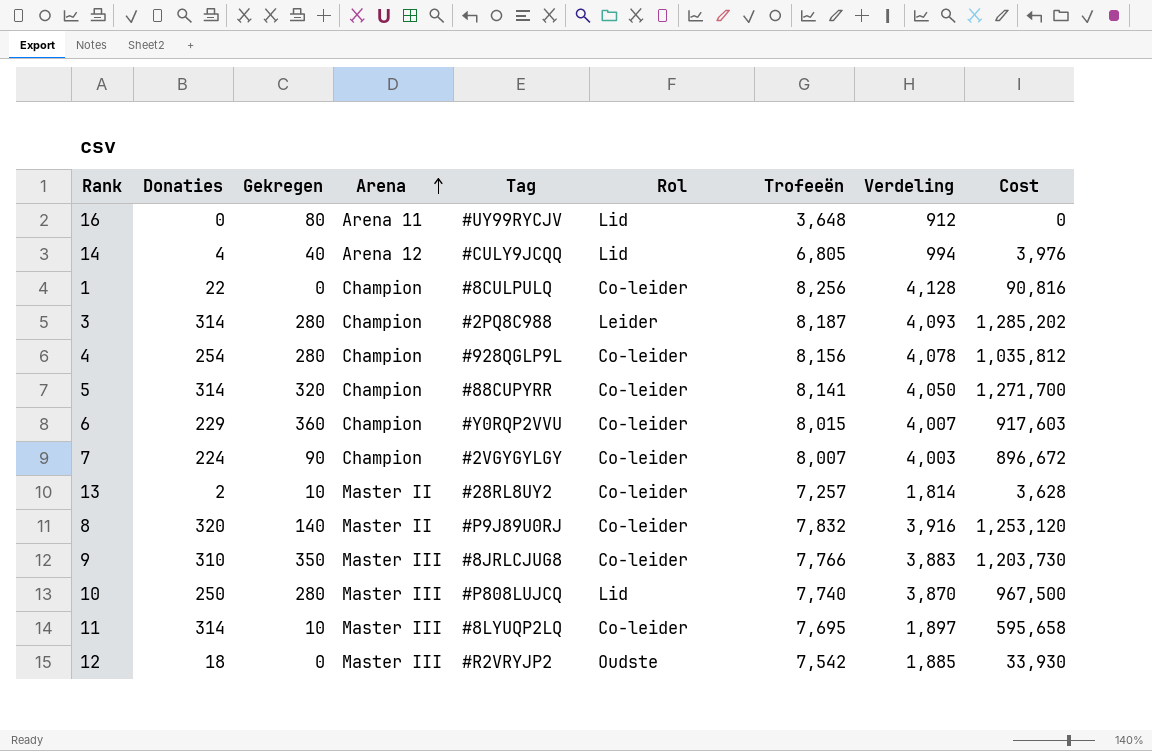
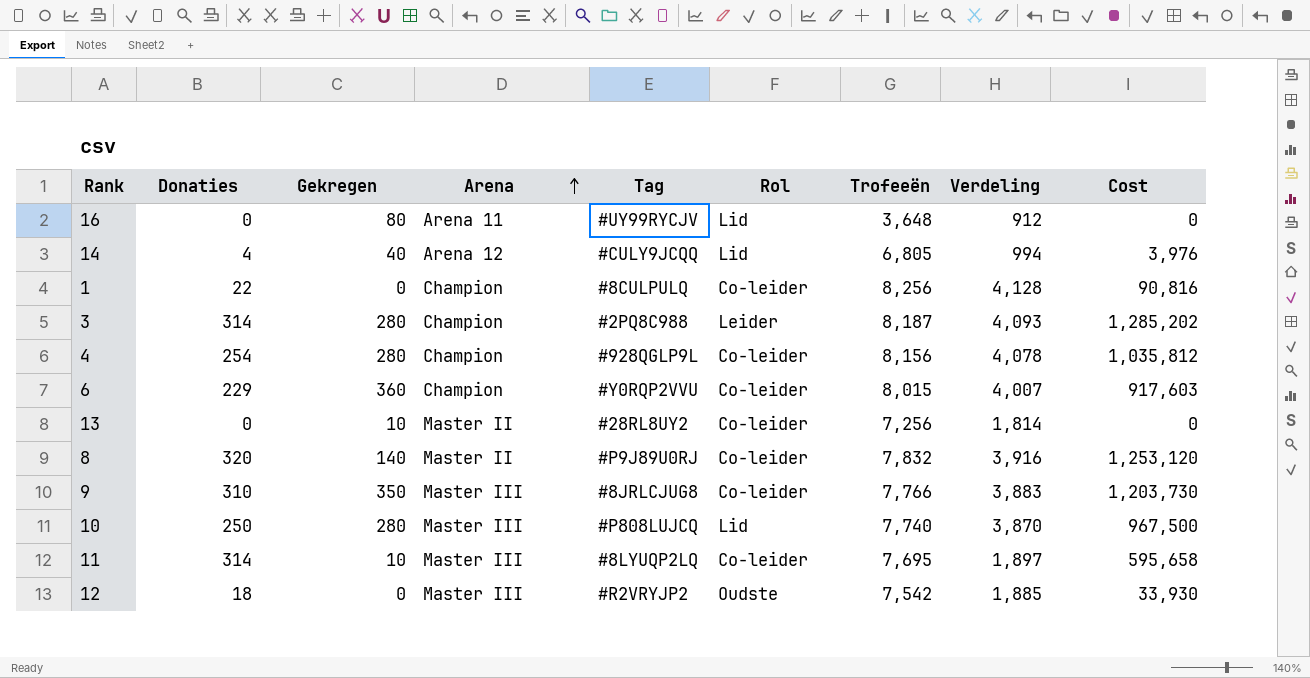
row 5: 314 | 320 | Champion | #88CUPYRR | Co-leider | 8,141 | 4,050 | 1,271,700 -> none
row 7: 224 | 90 | Champion | #2VGYGYLGY | Co-leider | 8,007 | 4,003 | 896,672 -> none
13 | Donaties: 2 -> 0
13 | Trofeeën: 7,257 -> 7,256
13 | Cost: 3,628 -> 0

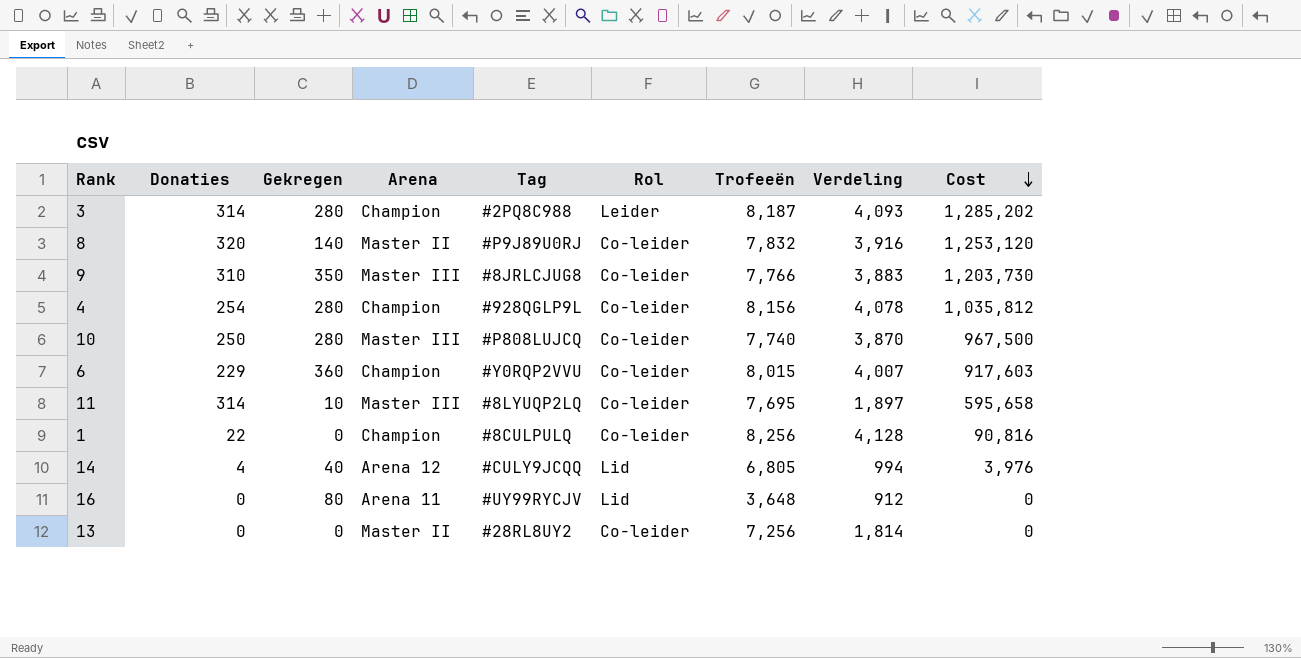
row order: Arena ascending -> Cost descending
row 12: 18 | 0 | Master III | #R2VRYJP2 | Oudste | 7,542 | 1,885 | 33,930 -> none
10 | Rol: Lid -> Co-leider
13 | Gekregen: 10 -> 0

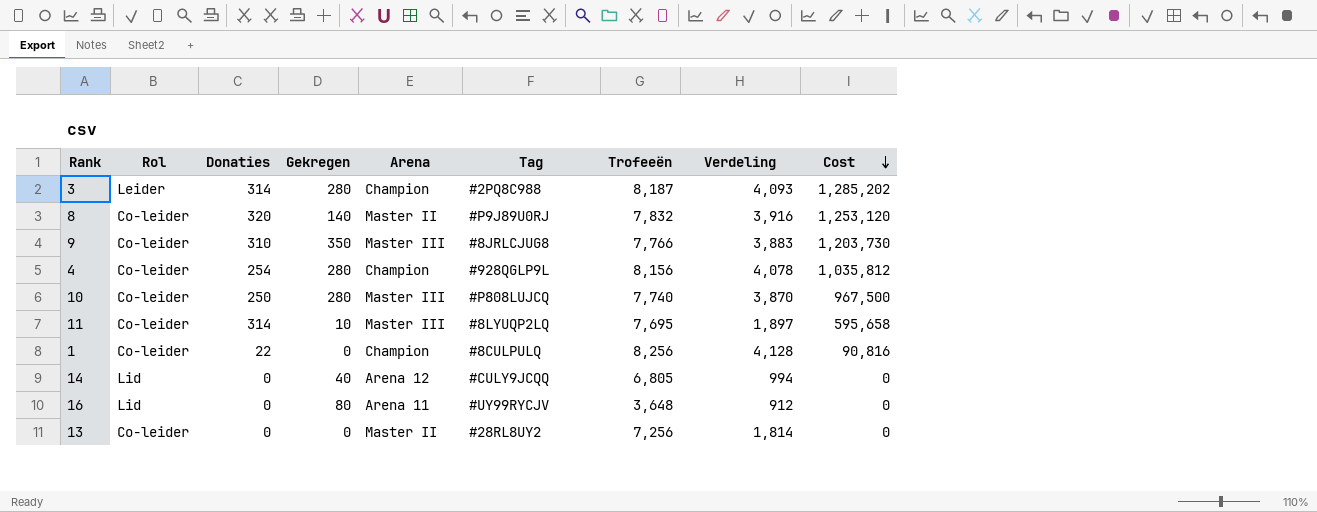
column Rol | position: 6 -> 2
row 6: 229 | 360 | Champion | #Y0RQP2VVU | Co-leider | 8,015 | 4,007 | 917,603 -> none
14 | Donaties: 4 -> 0
14 | Cost: 3,976 -> 0

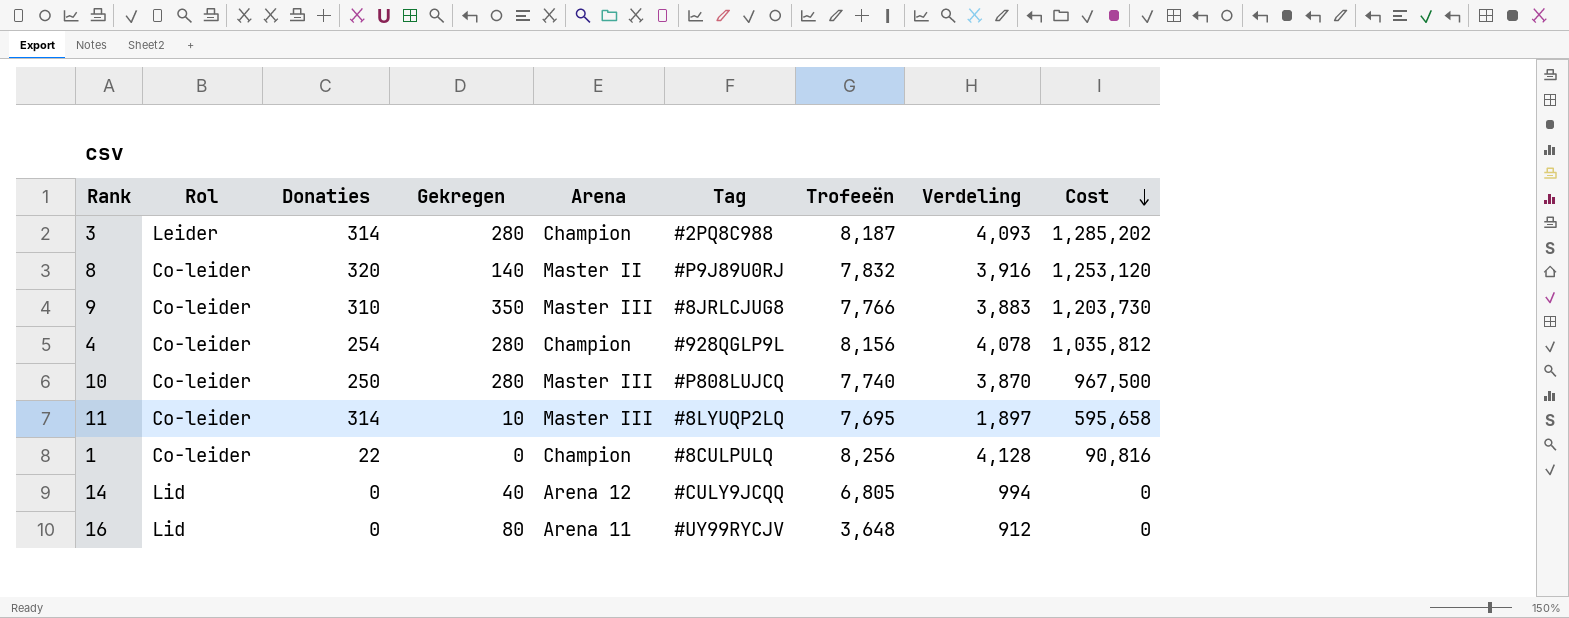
row 13: Co-leider | 0 | 0 | Master II | #28RL8UY2 | 7,256 | 1,814 | 0 -> none

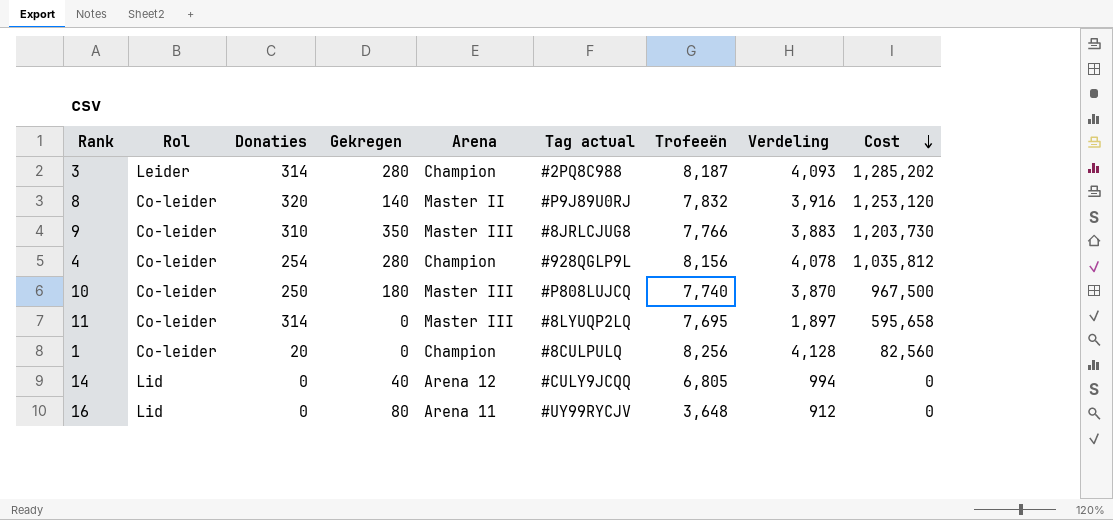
column name: Tag -> Tag actual
10 | Gekregen: 280 -> 180
11 | Gekregen: 10 -> 0
1 | Donaties: 22 -> 20
1 | Cost: 90,816 -> 82,560

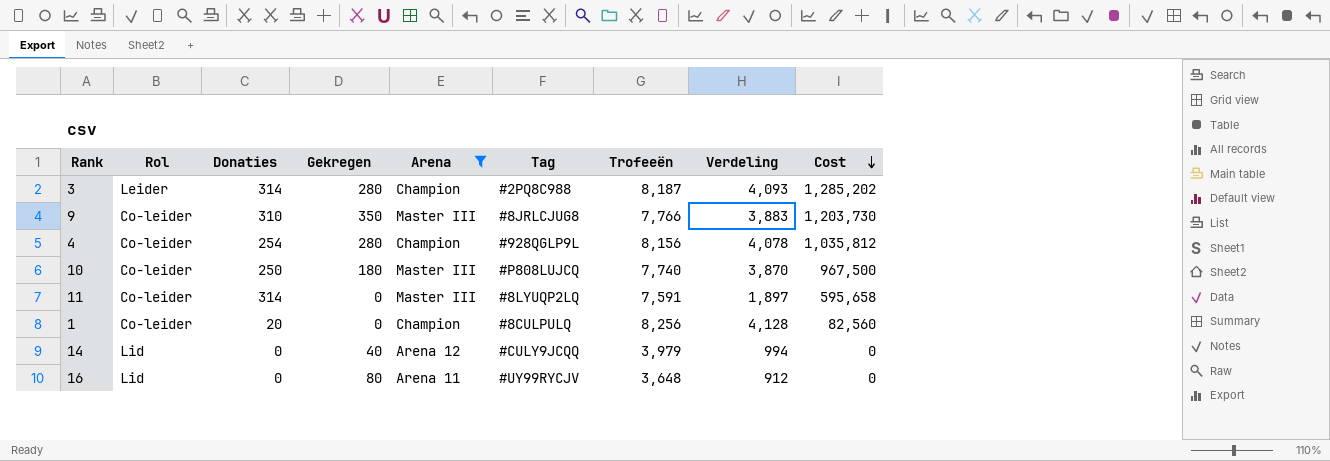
filter: none -> Arena != Master II
column name: Tag actual -> Tag
11 | Trofeeën: 7,695 -> 7,591
14 | Trofeeën: 6,805 -> 3,979

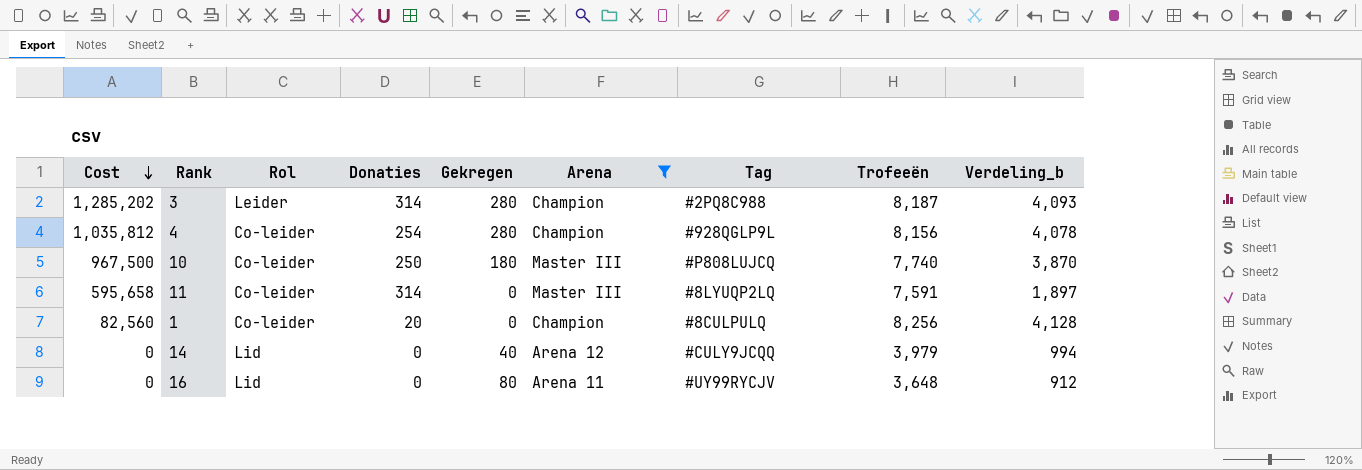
column Cost | position: 9 -> 1
column name: Verdeling -> Verdeling_b
row 9: Co-leider | 310 | 350 | Master III | #8JRLCJUG8 | 7,766 | 3,883 | 1,203,730 -> none

